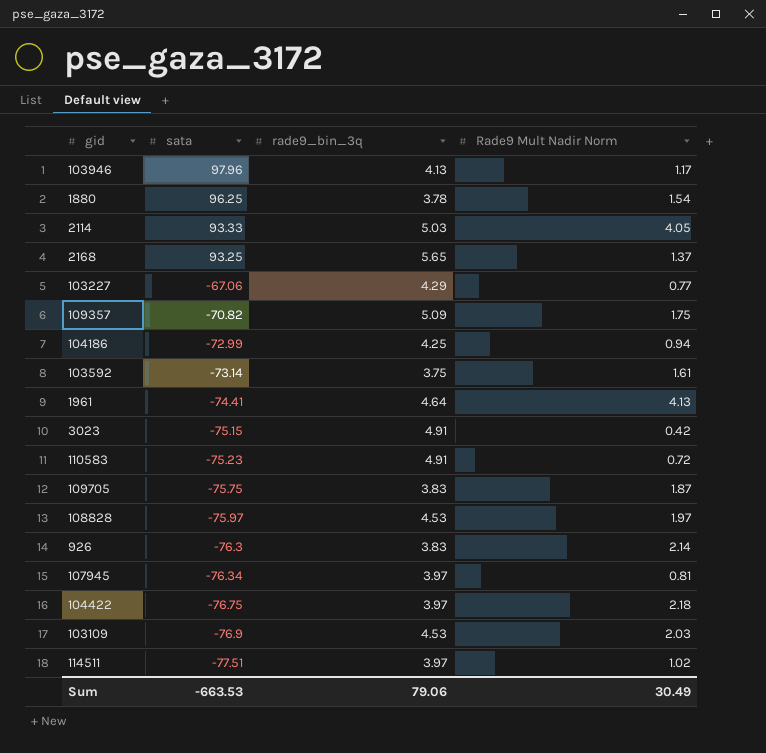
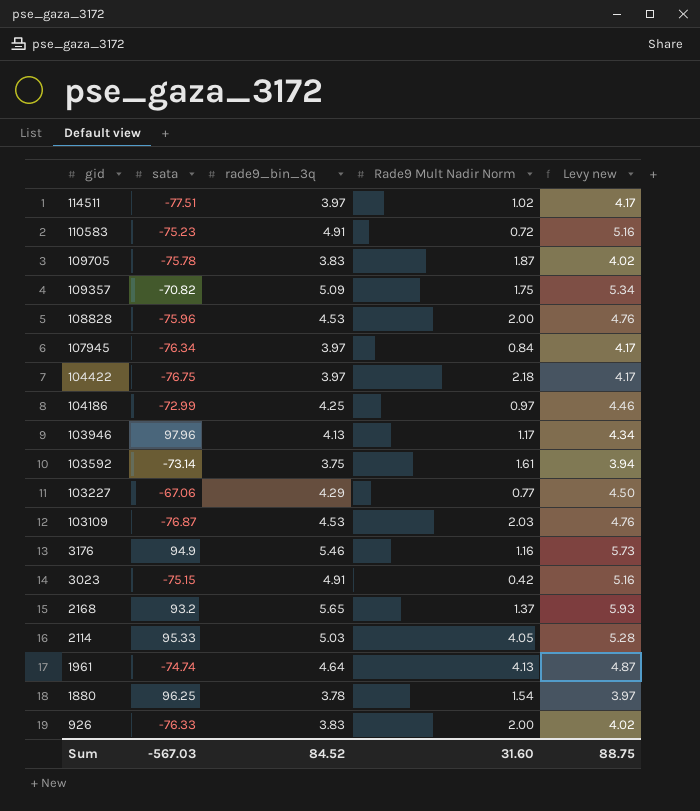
row order: sata descending -> gid descending
column Levy new | formula: none -> [rade9_bin_3q] * 1.05
109705 | sata: -75.75 -> -75.78
108828 | sata: -75.97 -> -75.96
108828 | Rade9 Mult Nadir Norm: 1.97 -> 2.00
107945 | Rade9 Mult Nadir Norm: 0.81 -> 0.84
104186 | Rade9 Mult Nadir Norm: 0.94 -> 0.97
103109 | sata: -76.9 -> -76.87
row 3176: none -> 94.9 | 5.46 | 1.16 | 5.73
2168 | sata: 93.25 -> 93.2
2114 | sata: 93.33 -> 95.33
1961 | sata: -74.41 -> -74.74
926 | sata: -76.3 -> -76.33
926 | Rade9 Mult Nadir Norm: 2.14 -> 2.00
Sum | sata: -663.53 -> -567.03
Sum | rade9_bin_3q: 79.06 -> 84.52
Sum | Rade9 Mult Nadir Norm: 30.49 -> 31.60

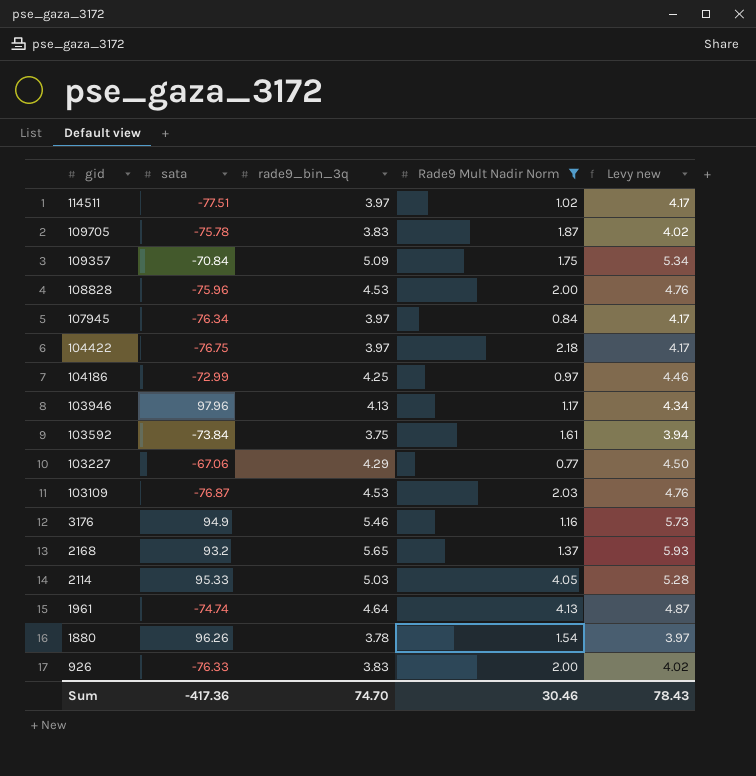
filter: none -> Rade9 Mult Nadir Norm >= 0.77
109357 | sata: -70.82 -> -70.84
103592 | sata: -73.14 -> -73.84
1880 | sata: 96.25 -> 96.26
Sum | sata: -567.03 -> -417.36
Sum | rade9_bin_3q: 84.52 -> 74.70
Sum | Rade9 Mult Nadir Norm: 31.60 -> 30.46
Sum | Levy new: 88.75 -> 78.43

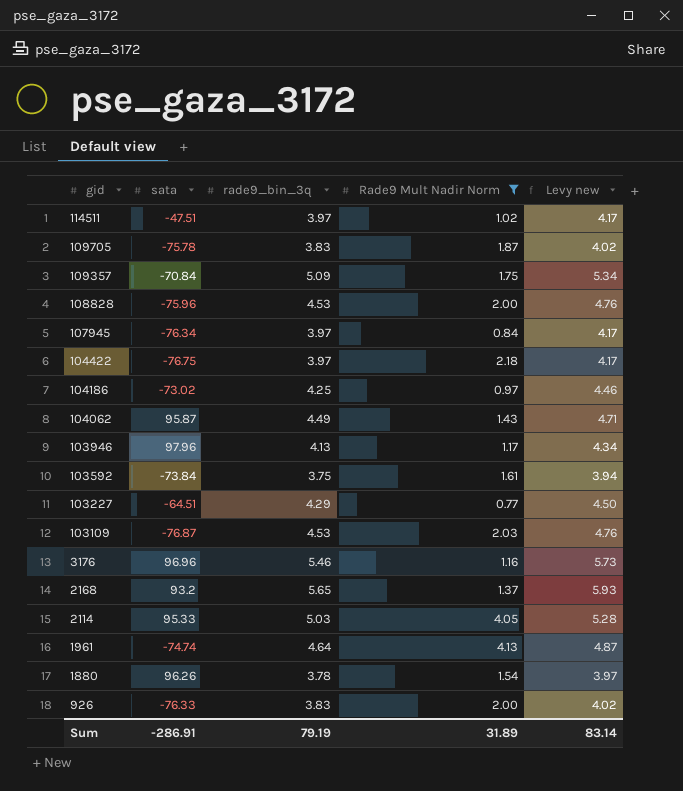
114511 | sata: -77.51 -> -47.51
104186 | sata: -72.99 -> -73.02
row 104062: none -> 95.87 | 4.49 | 1.43 | 4.71
103227 | sata: -67.06 -> -64.51
3176 | sata: 94.9 -> 96.96
Sum | sata: -417.36 -> -286.91
Sum | rade9_bin_3q: 74.70 -> 79.19
Sum | Rade9 Mult Nadir Norm: 30.46 -> 31.89
Sum | Levy new: 78.43 -> 83.14

